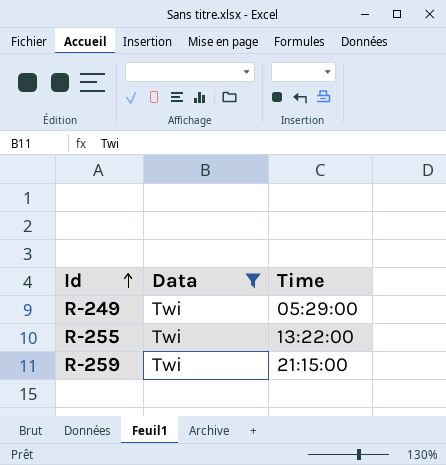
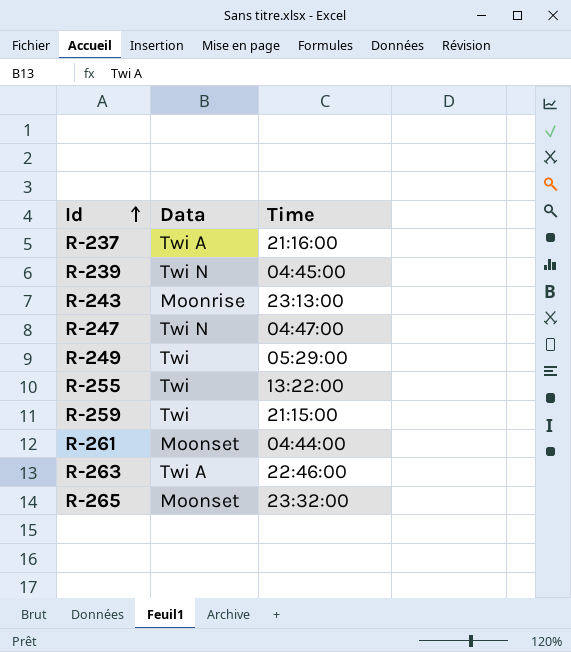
filter: Data = Twi -> none

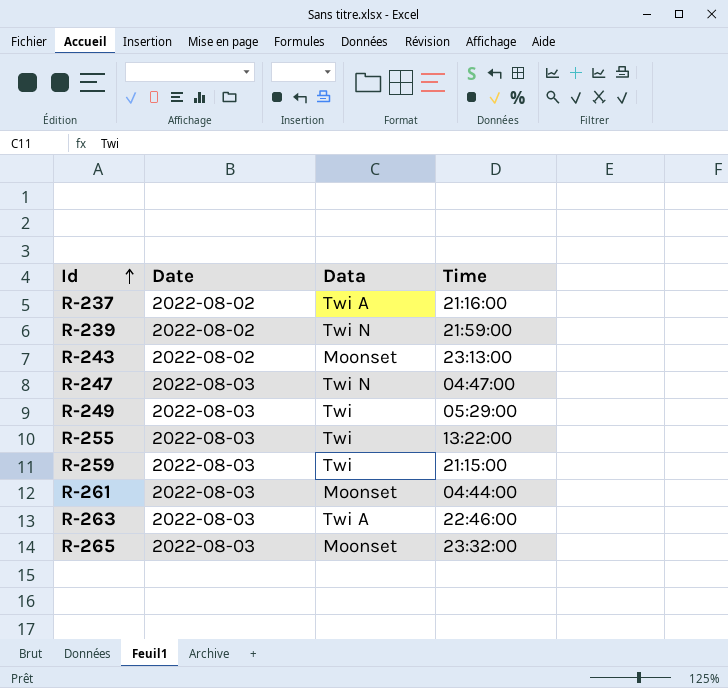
column Date | position: none -> 2
R-239 | Time: 04:45:00 -> 21:59:00
R-243 | Data: Moonrise -> Moonset

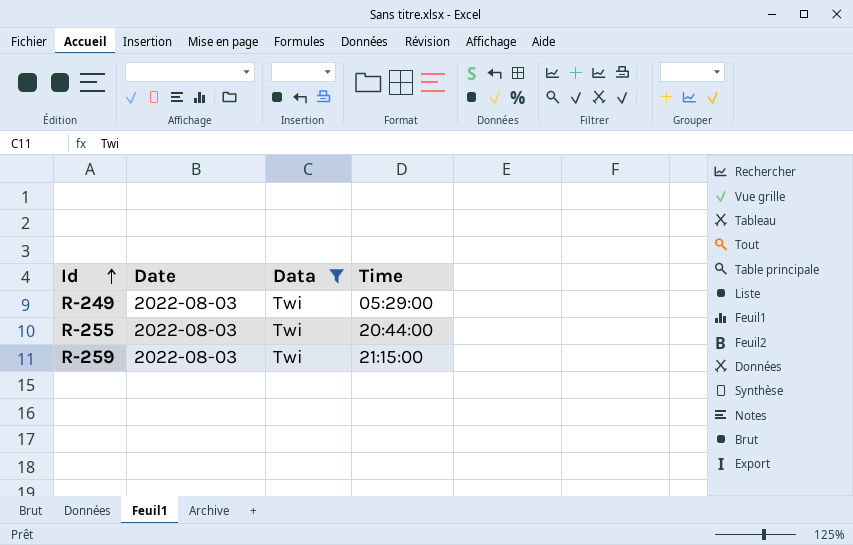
filter: none -> Data = Twi
R-255 | Time: 13:22:00 -> 20:44:00

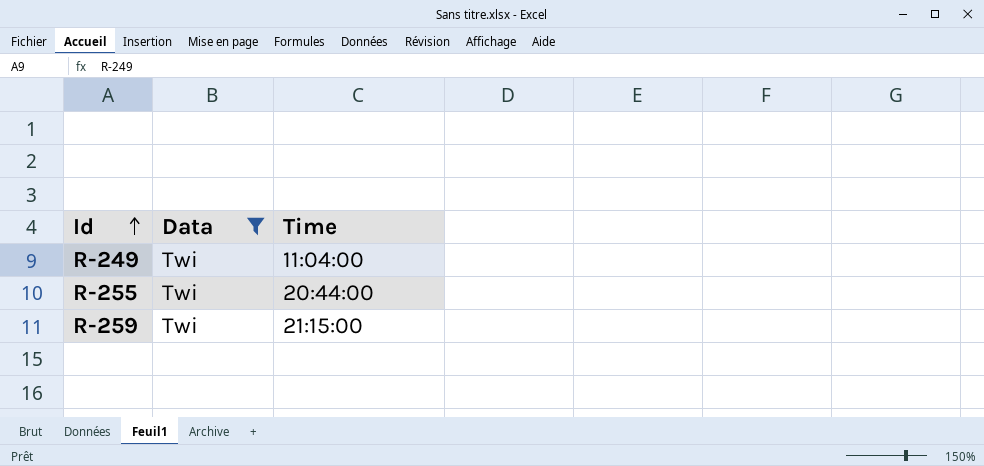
column Date | position: 2 -> none
R-249 | Time: 05:29:00 -> 11:04:00

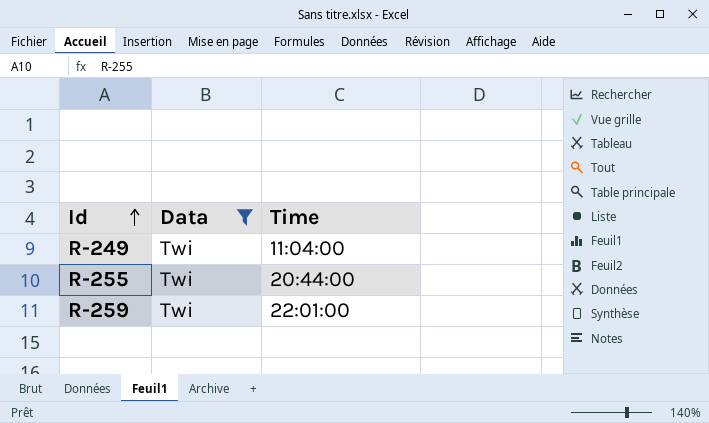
R-259 | Time: 21:15:00 -> 22:01:00

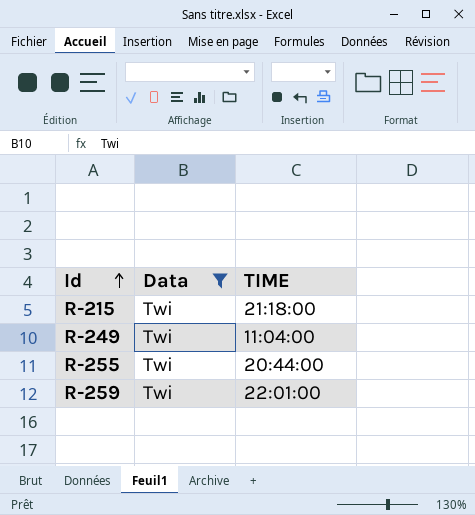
column name: Time -> TIME
row R-215: none -> Twi | 21:18:00

